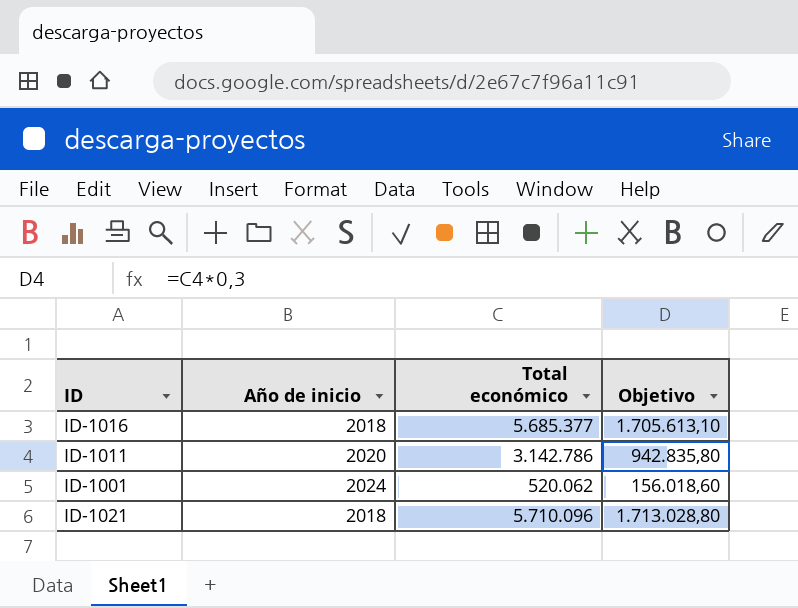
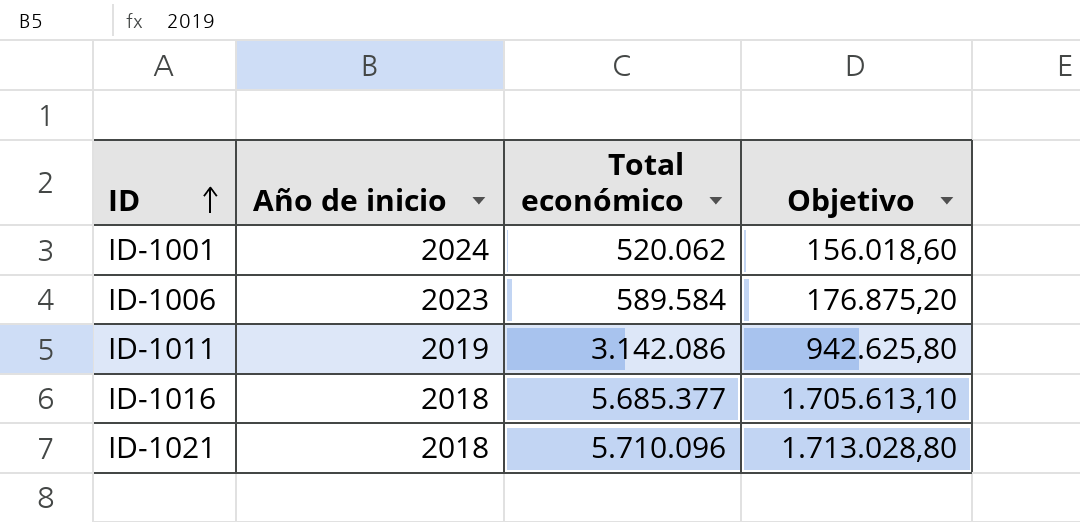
row order: none -> ID ascending
row ID-1006: none -> 2023 | 589.584 | 176.875,20
ID-1011 | Año de inicio: 2020 -> 2019
ID-1011 | Total económico: 3.142.786 -> 3.142.086
ID-1011 | Objetivo: 942.835,80 -> 942.625,80

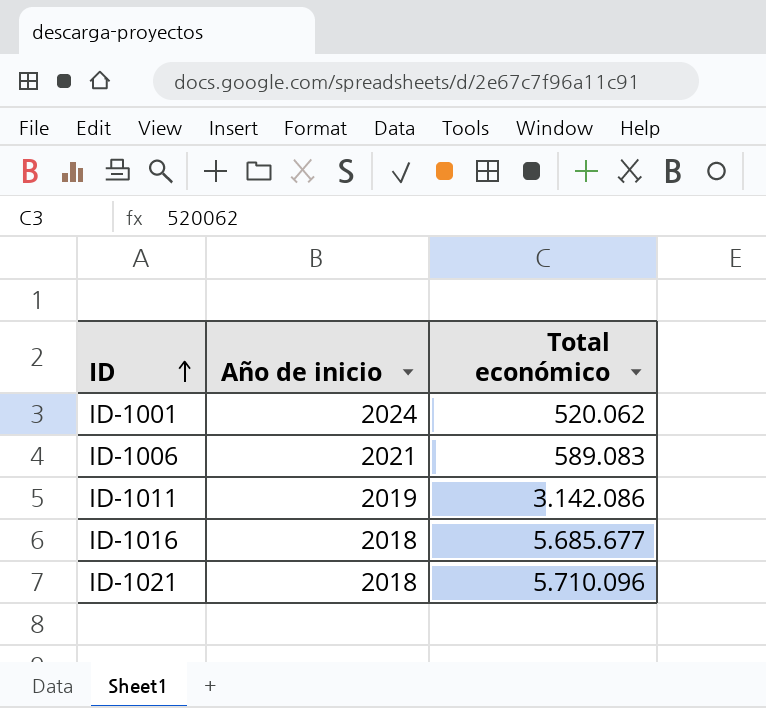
column Objetivo | formula: [Total económico] * 0,3 -> none
ID-1006 | Año de inicio: 2023 -> 2021
ID-1006 | Total económico: 589.584 -> 589.083
ID-1016 | Total económico: 5.685.377 -> 5.685.677

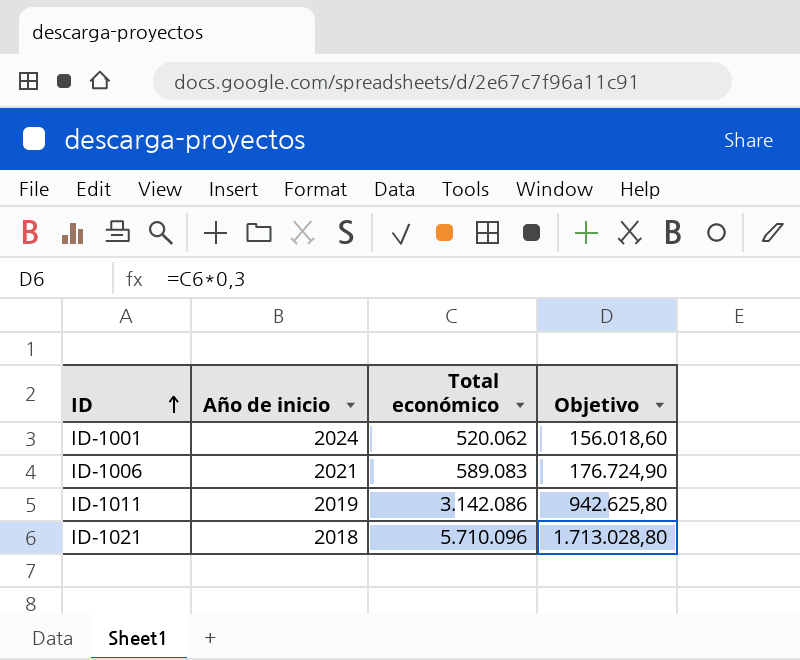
column Objetivo | formula: none -> [Total económico] * 0,3
row ID-1016: 2018 | 5.685.677 -> none

